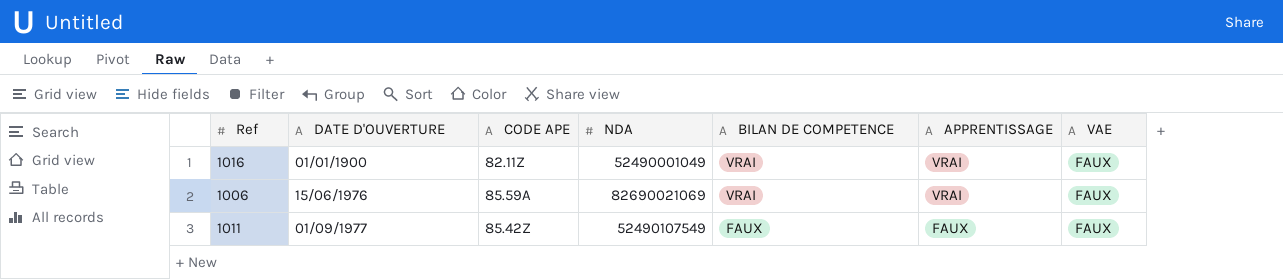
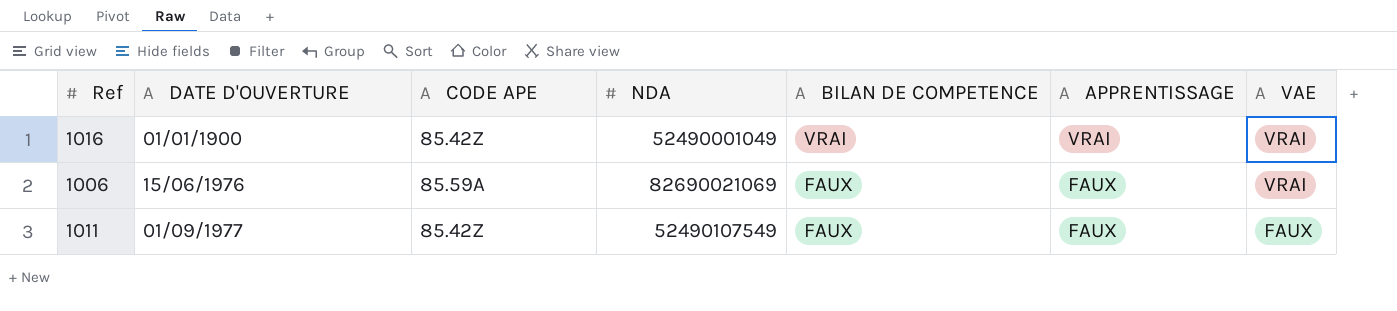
1016 | CODE APE: 82.11Z -> 85.42Z
1016 | VAE: FAUX -> VRAI
1006 | BILAN DE COMPETENCE: VRAI -> FAUX
1006 | APPRENTISSAGE: VRAI -> FAUX
1006 | VAE: FAUX -> VRAI

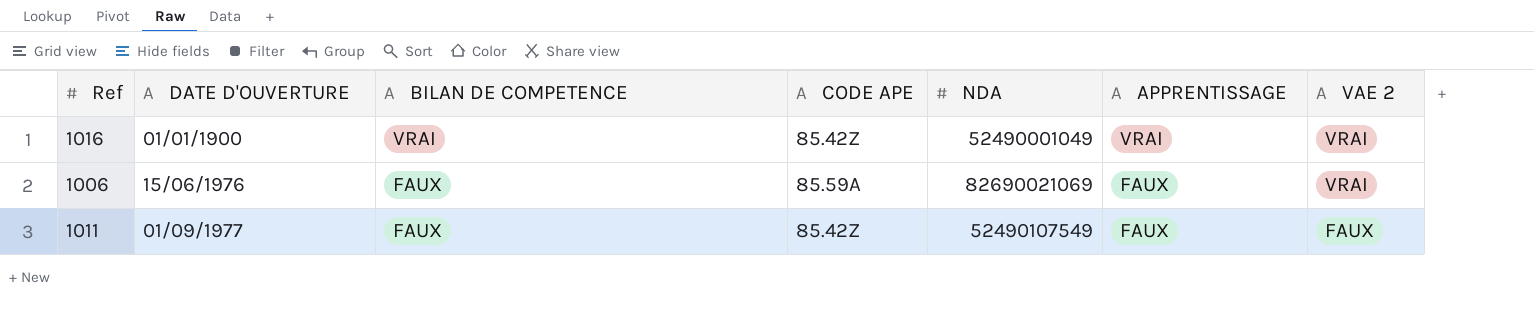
column BILAN DE COMPETENCE | position: 5 -> 3
column name: VAE -> VAE 2

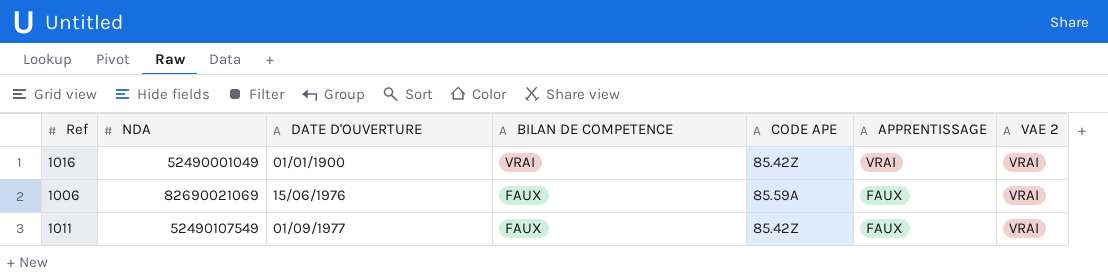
column NDA | position: 5 -> 2
1011 | VAE 2: FAUX -> VRAI

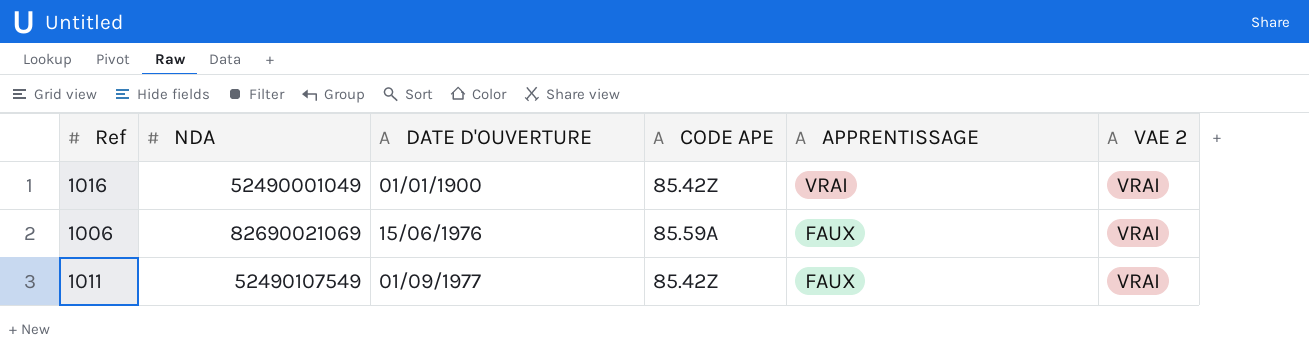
column BILAN DE COMPETENCE | position: 4 -> none

